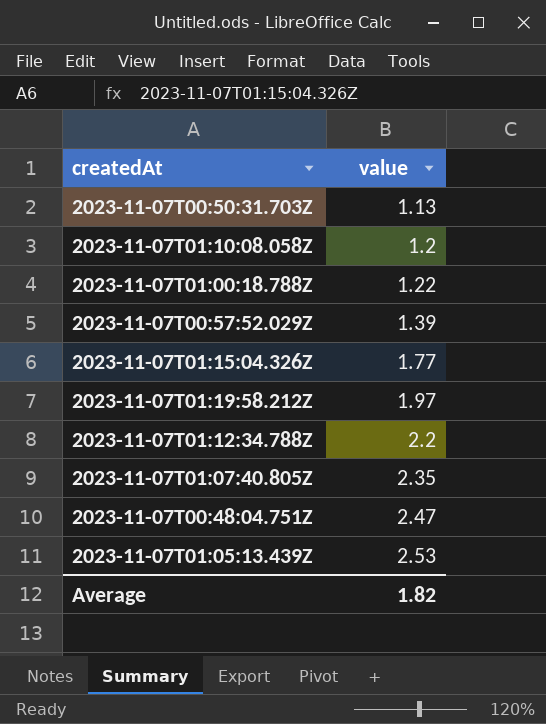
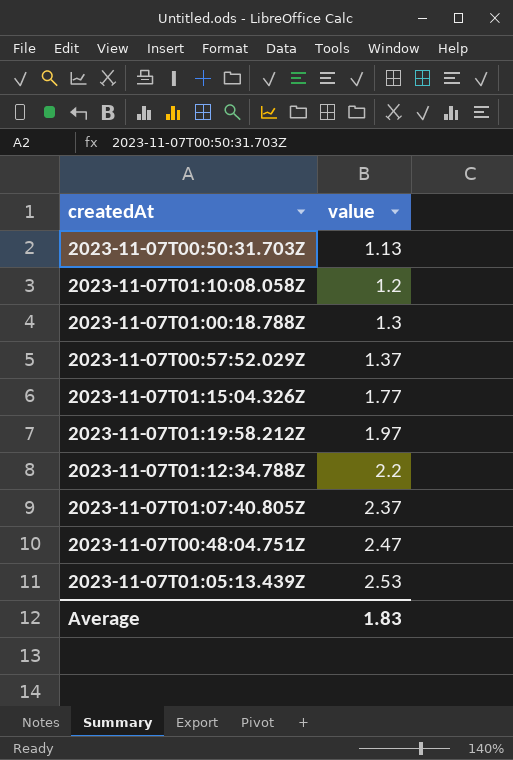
2023-11-07T01:00:18.788Z | value: 1.22 -> 1.3
2023-11-07T00:57:52.029Z | value: 1.39 -> 1.37
2023-11-07T01:07:40.805Z | value: 2.35 -> 2.37
Average | value: 1.82 -> 1.83

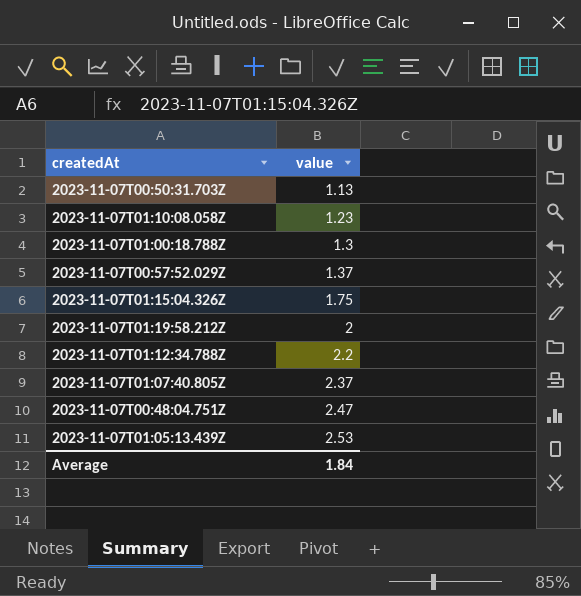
2023-11-07T01:10:08.058Z | value: 1.2 -> 1.23
2023-11-07T01:15:04.326Z | value: 1.77 -> 1.75
2023-11-07T01:19:58.212Z | value: 1.97 -> 2
Average | value: 1.83 -> 1.84

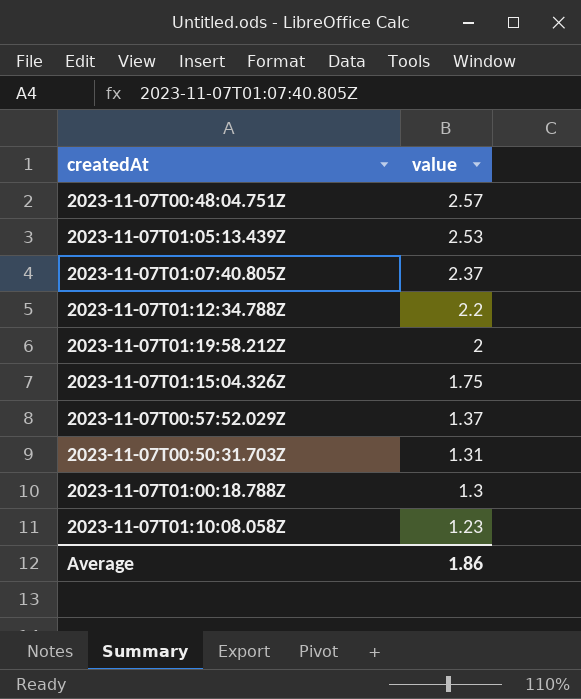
row order: value ascending -> value descending
2023-11-07T00:48:04.751Z | value: 2.47 -> 2.57
2023-11-07T00:50:31.703Z | value: 1.13 -> 1.31
Average | value: 1.84 -> 1.86

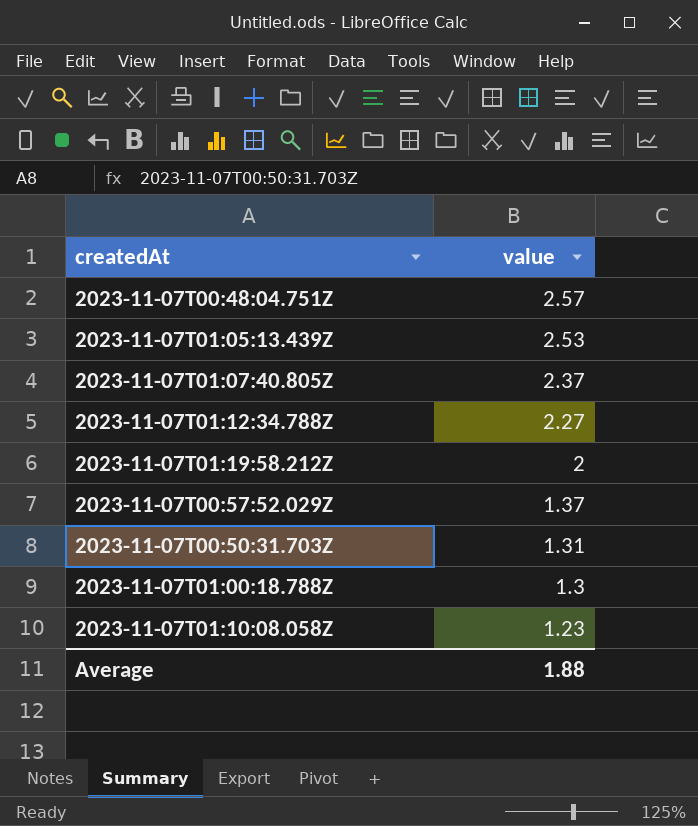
row 2023-11-07T01:15:04.326Z: 1.75 -> none
2023-11-07T01:12:34.788Z | value: 2.2 -> 2.27
Average | value: 1.86 -> 1.88

